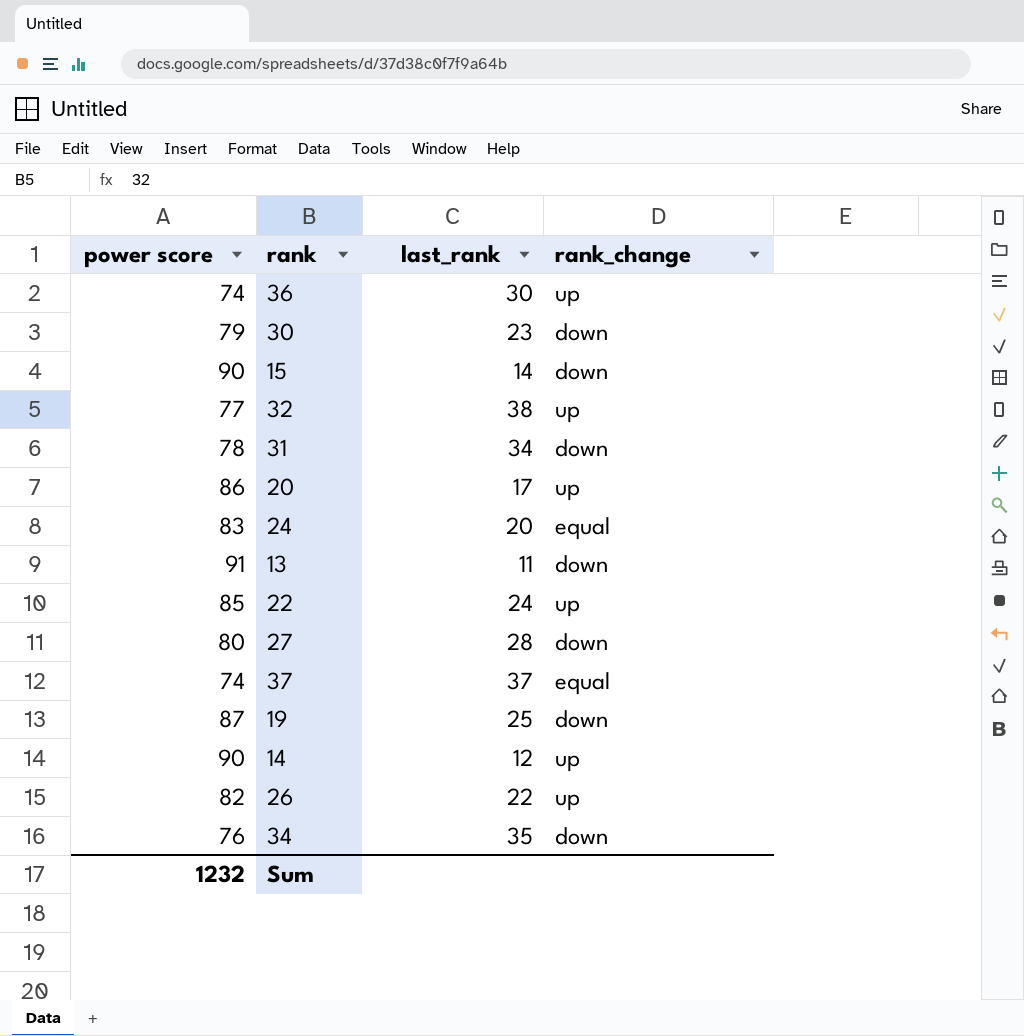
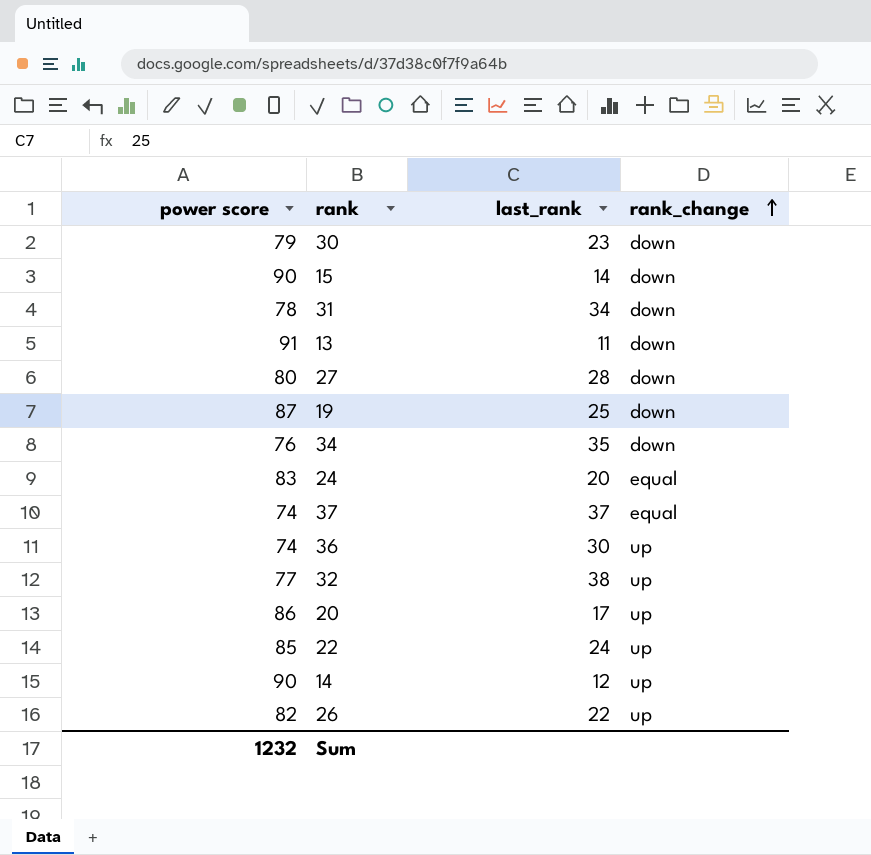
row order: none -> rank_change ascending

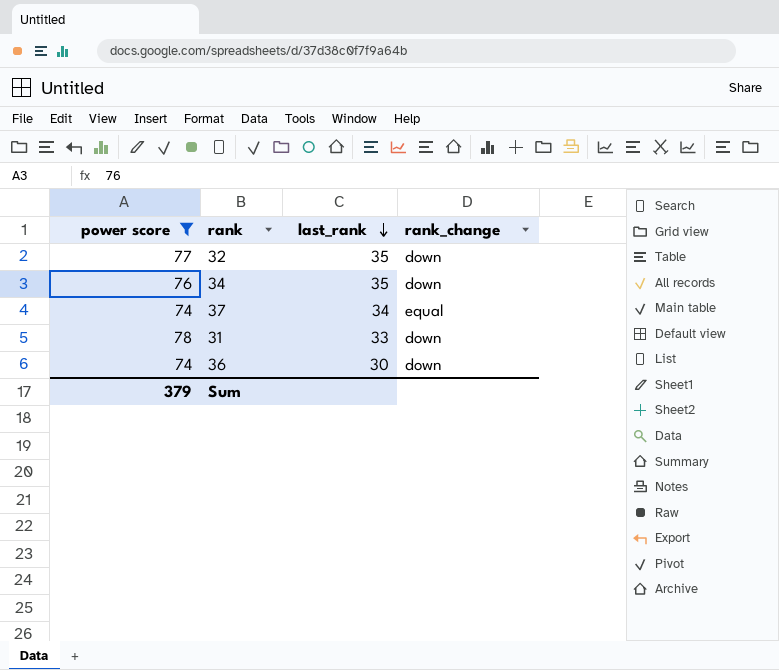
filter: none -> power score <= 78
row order: rank_change ascending -> last_rank descending
32 | last_rank: 38 -> 35
32 | rank_change: up -> down
37 | last_rank: 37 -> 34
31 | last_rank: 34 -> 33
36 | rank_change: up -> down
Sum | power score: 1232 -> 379

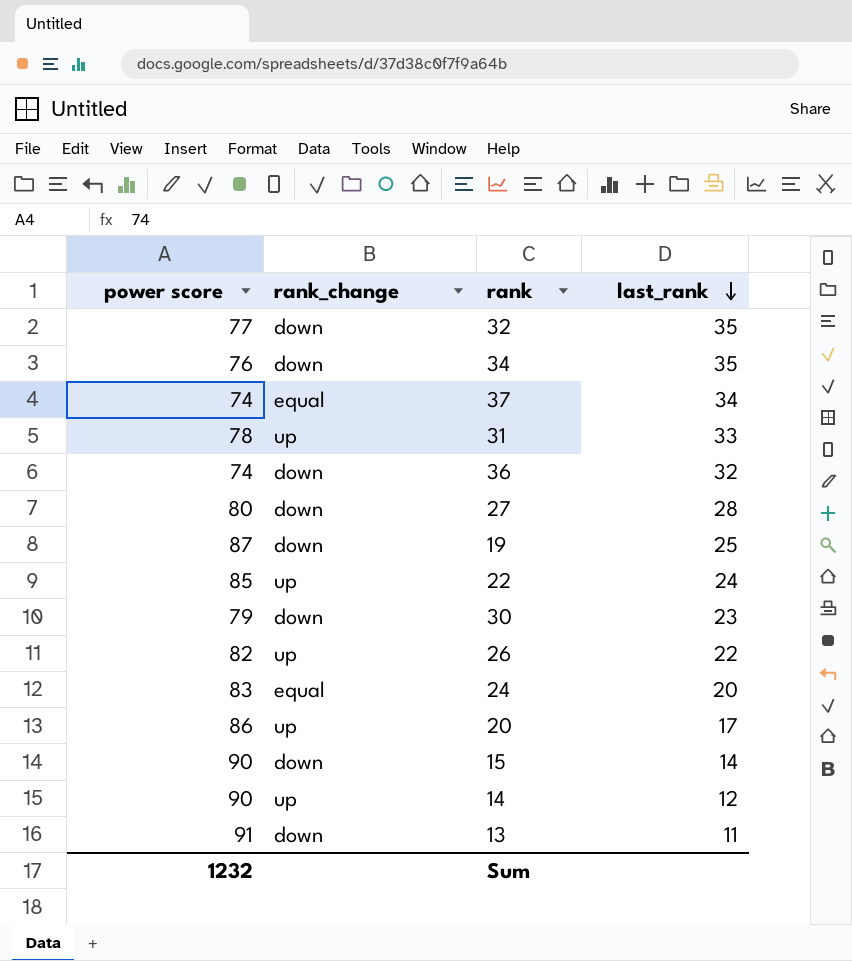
filter: power score <= 78 -> none
column rank_change | position: 4 -> 2
31 | rank_change: down -> up
36 | last_rank: 30 -> 32
Sum | power score: 379 -> 1232

